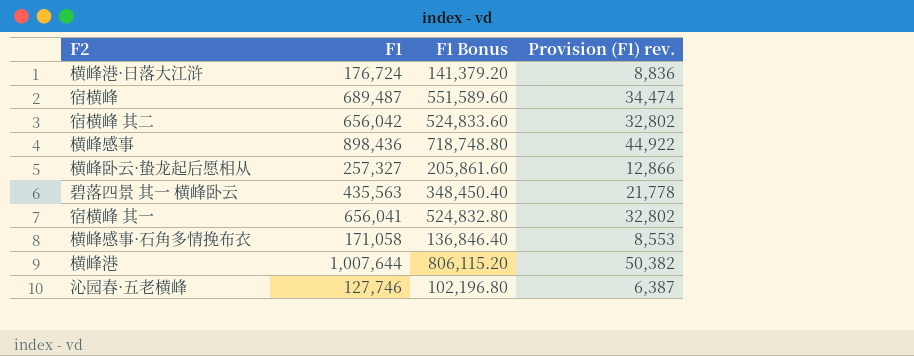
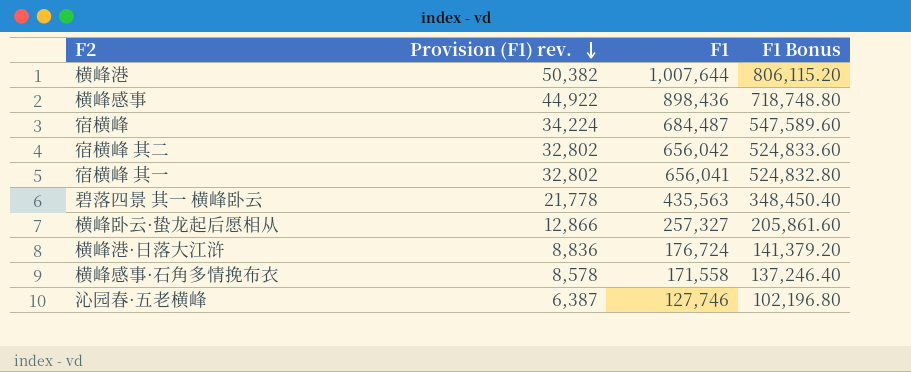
row order: none -> Provision (F1) rev. descending
column Provision (F1) rev. | position: 4 -> 2
宿横峰 | Provision (F1) rev.: 34,474 -> 34,224
宿横峰 | F1: 689,487 -> 684,487
宿横峰 | F1 Bonus: 551,589.60 -> 547,589.60
横峰感事·石角多情挽布衣 | Provision (F1) rev.: 8,553 -> 8,578
横峰感事·石角多情挽布衣 | F1: 171,058 -> 171,558
横峰感事·石角多情挽布衣 | F1 Bonus: 136,846.40 -> 137,246.40

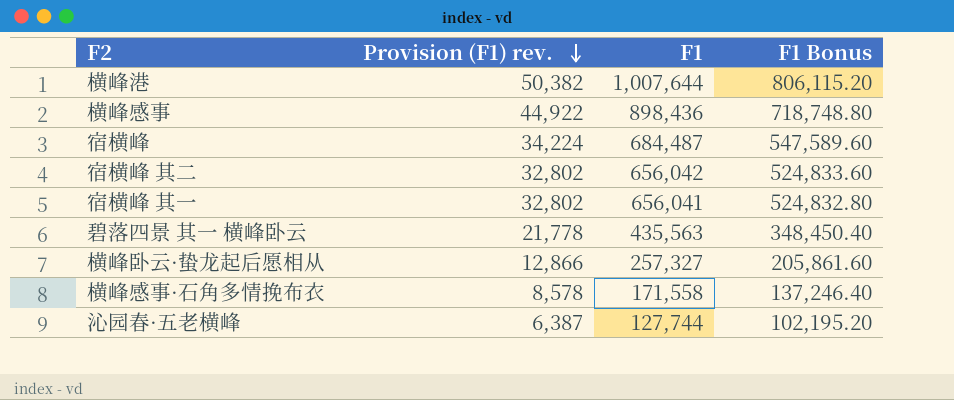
row 横峰港·日落大江浒: 8,836 | 176,724 | 141,379.20 -> none
沁园春·五老横峰 | F1: 127,746 -> 127,744
沁园春·五老横峰 | F1 Bonus: 102,196.80 -> 102,195.20

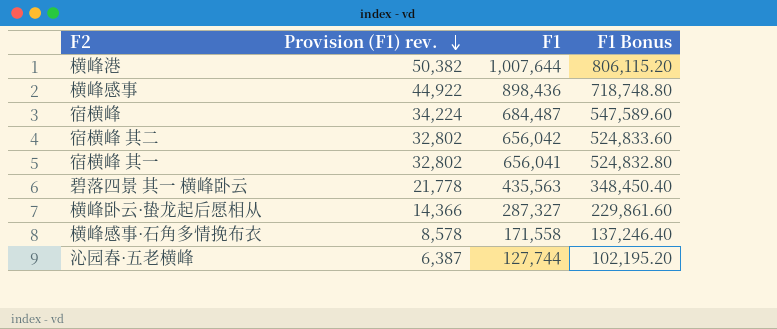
横峰卧云·蛰龙起后愿相从 | Provision (F1) rev.: 12,866 -> 14,366
横峰卧云·蛰龙起后愿相从 | F1: 257,327 -> 287,327
横峰卧云·蛰龙起后愿相从 | F1 Bonus: 205,861.60 -> 229,861.60

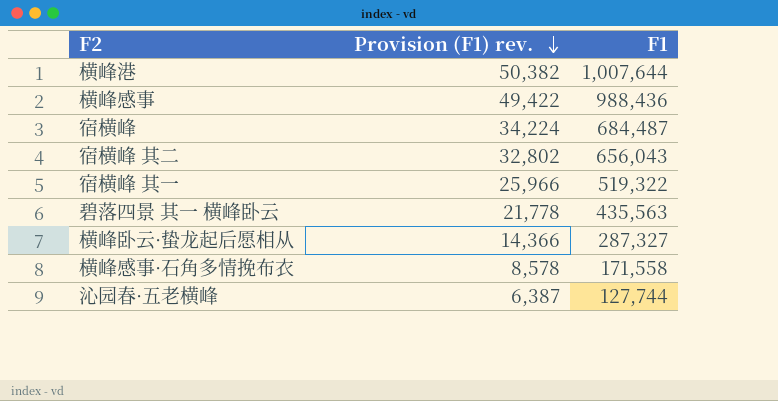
column F1 Bonus | formula: [F1] * 0.8 -> none
横峰感事 | Provision (F1) rev.: 44,922 -> 49,422
横峰感事 | F1: 898,436 -> 988,436
宿横峰 其二 | F1: 656,042 -> 656,043
宿横峰 其一 | Provision (F1) rev.: 32,802 -> 25,966
宿横峰 其一 | F1: 656,041 -> 519,322

